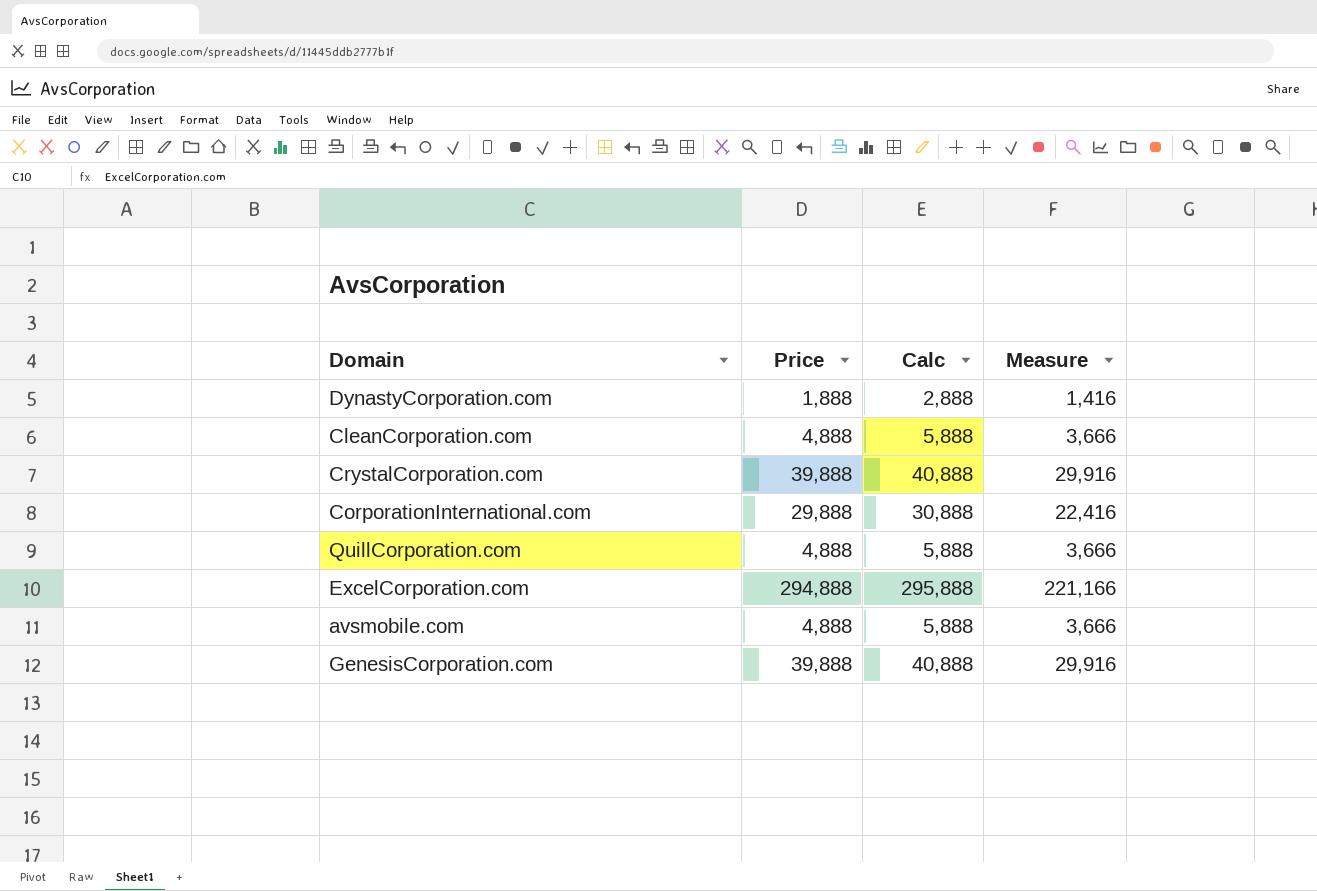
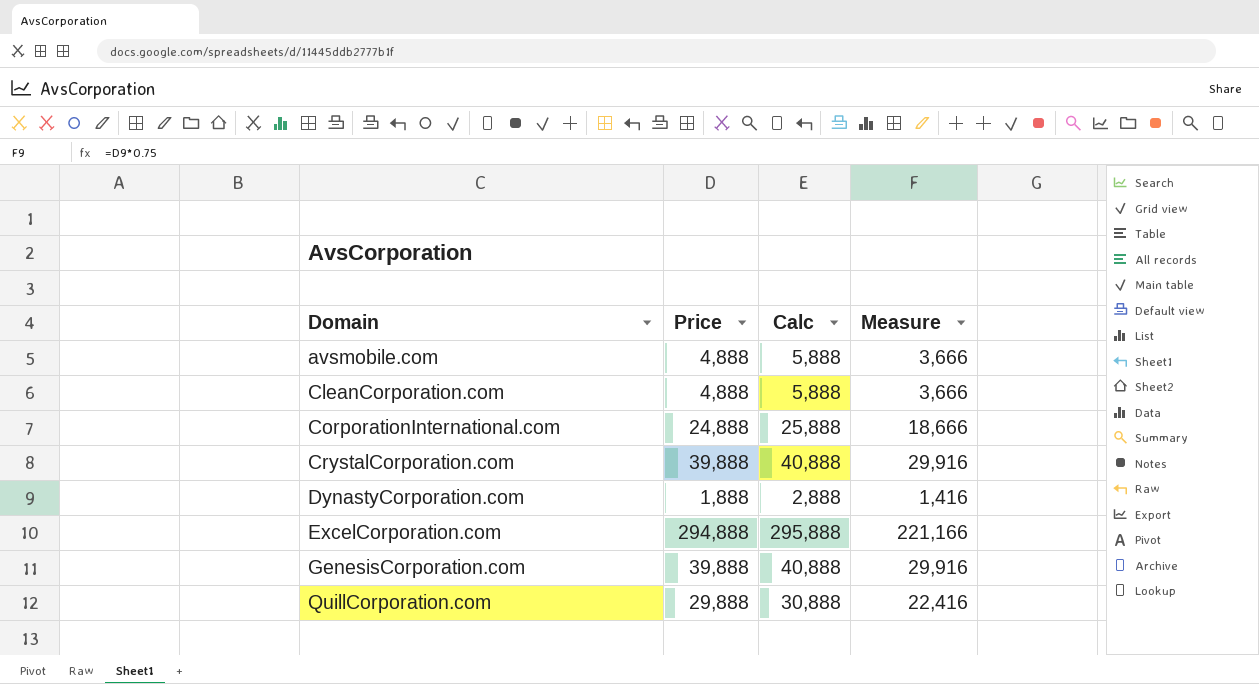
row order: none -> Domain ascending
CorporationInternational.com | Price: 29,888 -> 24,888
CorporationInternational.com | Calc: 30,888 -> 25,888
CorporationInternational.com | Measure: 22,416 -> 18,666
QuillCorporation.com | Price: 4,888 -> 29,888
QuillCorporation.com | Calc: 5,888 -> 30,888
QuillCorporation.com | Measure: 3,666 -> 22,416

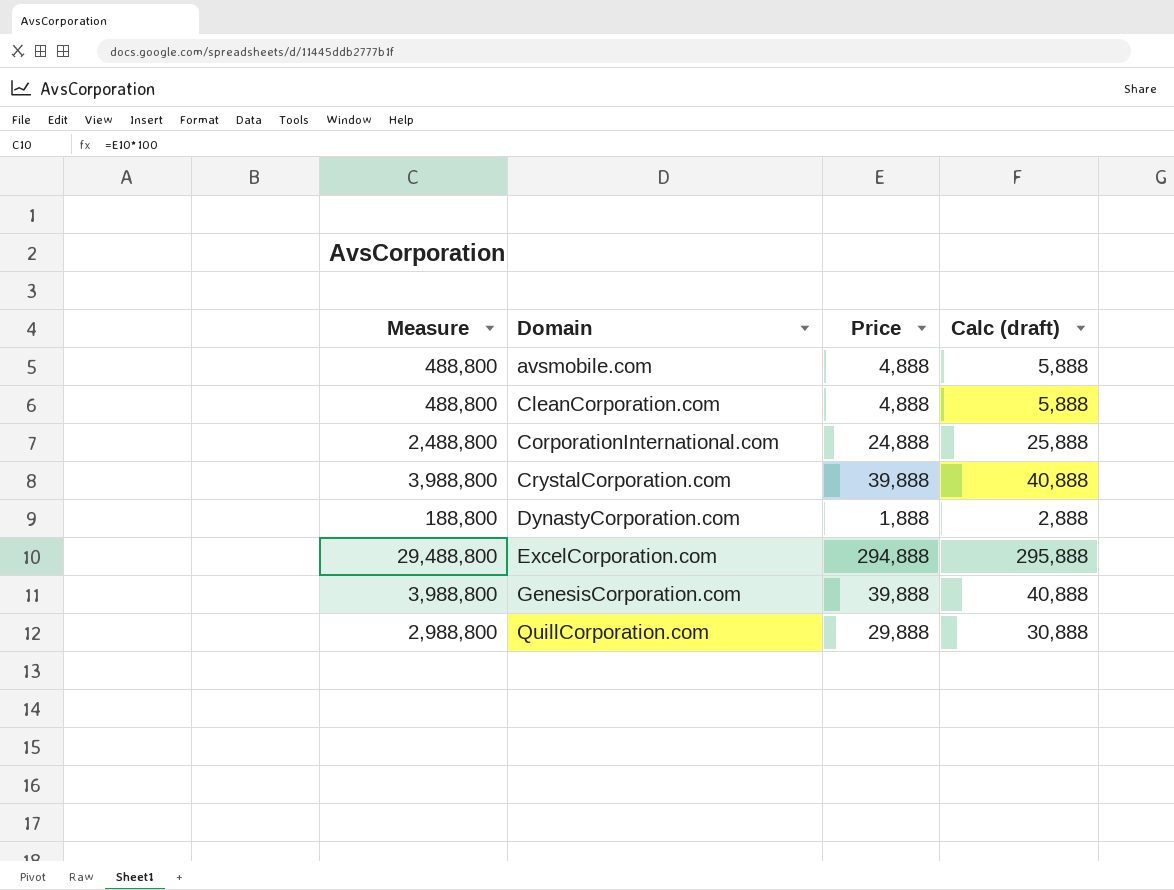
column Measure | formula: [Price] * 0.75 -> [Price] * 100
column Measure | position: 4 -> 1
column name: Calc -> Calc (draft)

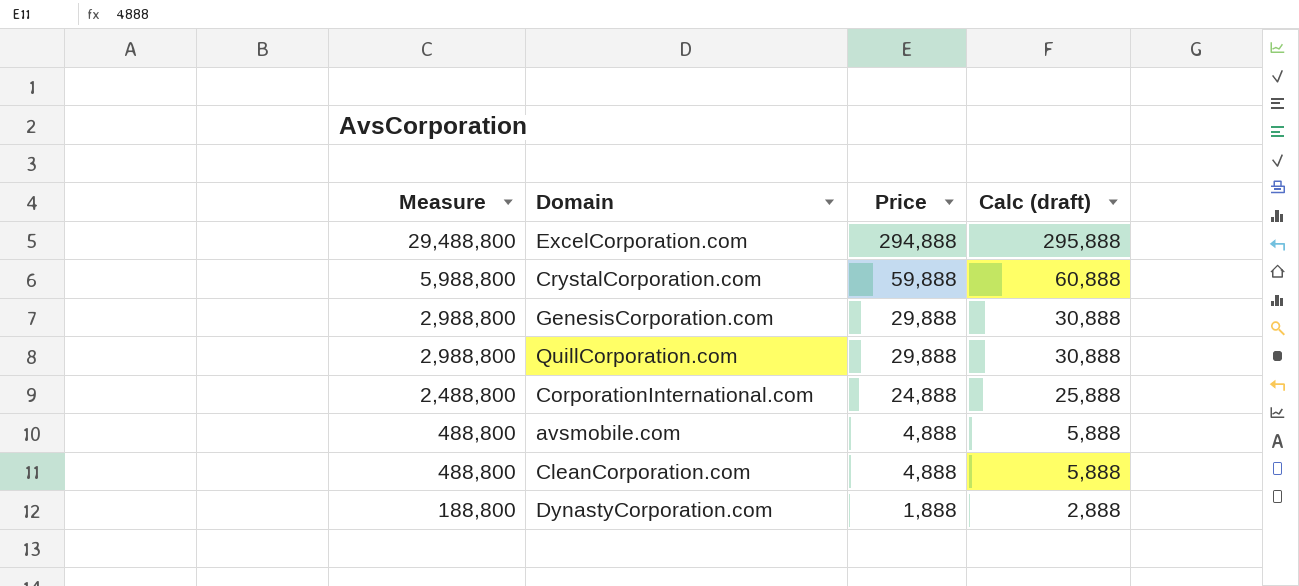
row order: Domain ascending -> Measure descending
CrystalCorporation.com | Measure: 3,988,800 -> 5,988,800
CrystalCorporation.com | Price: 39,888 -> 59,888
CrystalCorporation.com | Calc (draft): 40,888 -> 60,888
GenesisCorporation.com | Measure: 3,988,800 -> 2,988,800
GenesisCorporation.com | Price: 39,888 -> 29,888
GenesisCorporation.com | Calc (draft): 40,888 -> 30,888

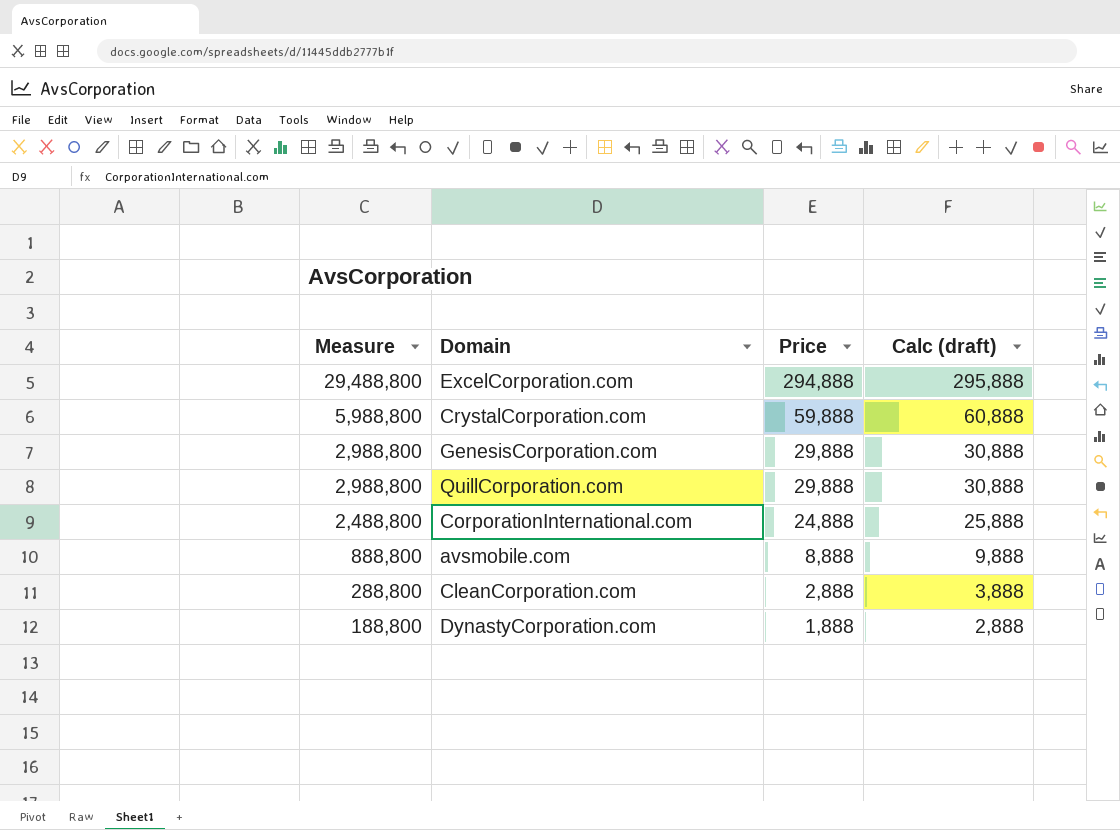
avsmobile.com | Measure: 488,800 -> 888,800
avsmobile.com | Price: 4,888 -> 8,888
avsmobile.com | Calc (draft): 5,888 -> 9,888
CleanCorporation.com | Measure: 488,800 -> 288,800
CleanCorporation.com | Price: 4,888 -> 2,888
CleanCorporation.com | Calc (draft): 5,888 -> 3,888

